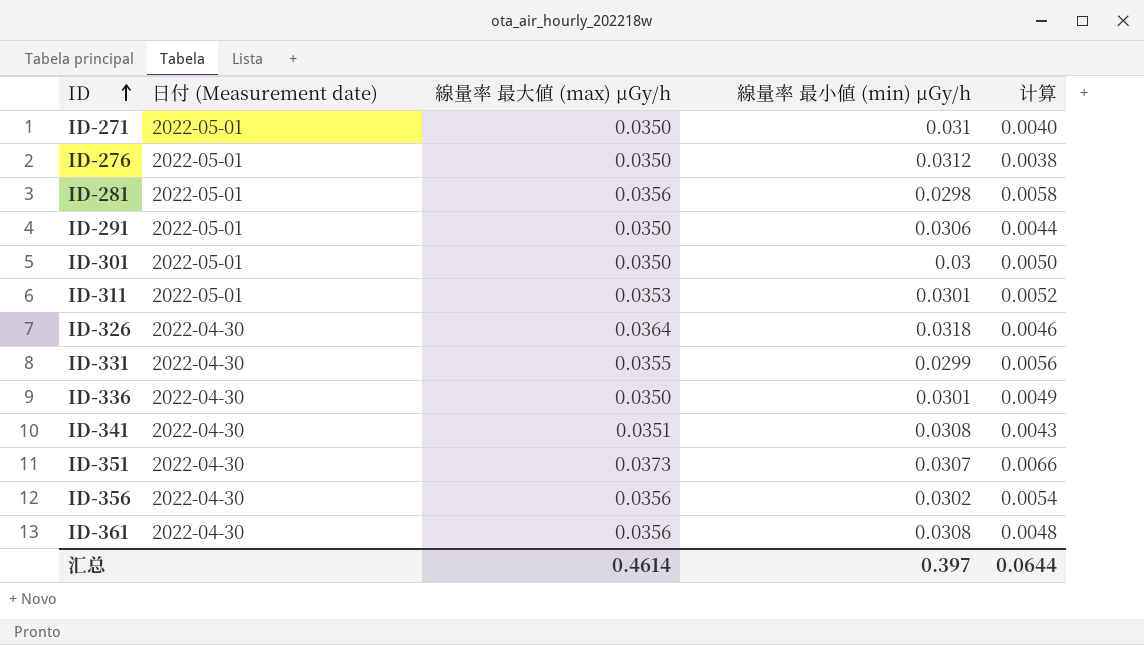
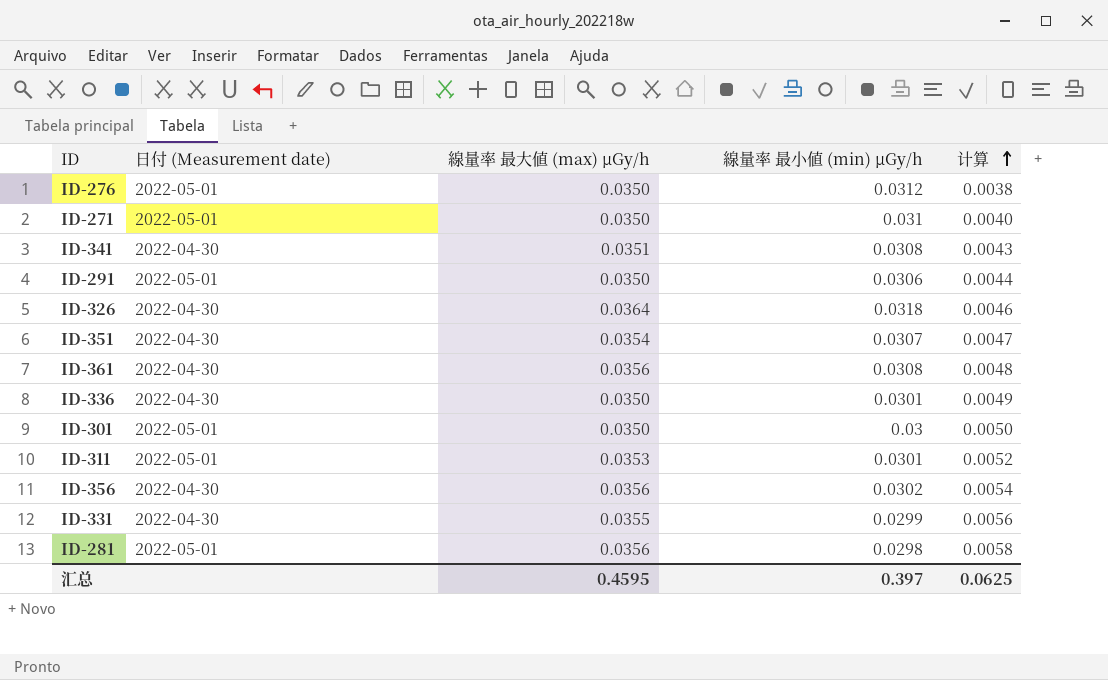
row order: ID ascending -> 计算 ascending
ID-351 | 線量率 最大値 (max) μGy/h: 0.0373 -> 0.0354
ID-351 | 计算: 0.0066 -> 0.0047
汇总 | 線量率 最大値 (max) μGy/h: 0.4614 -> 0.4595
汇总 | 计算: 0.0644 -> 0.0625

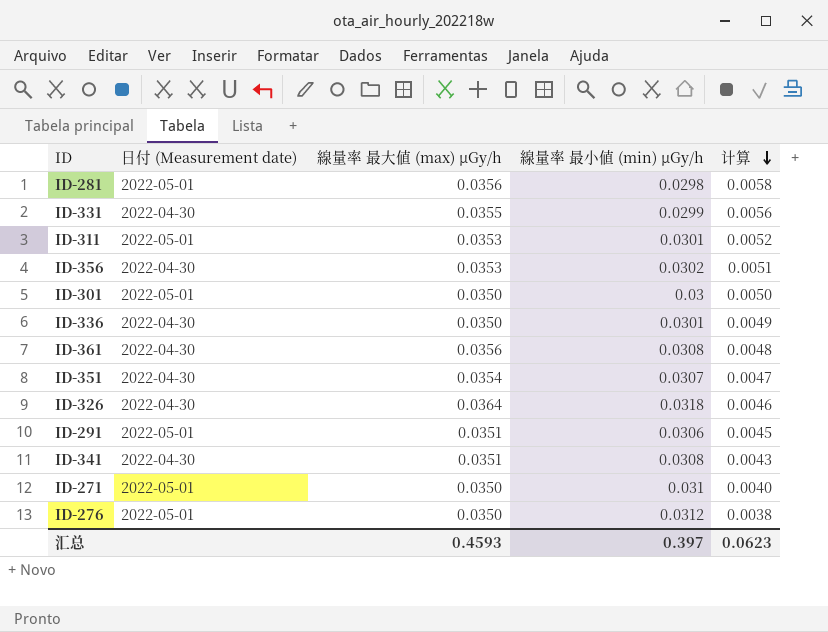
row order: 计算 ascending -> 计算 descending
ID-356 | 線量率 最大値 (max) μGy/h: 0.0356 -> 0.0353
ID-356 | 计算: 0.0054 -> 0.0051
ID-291 | 線量率 最大値 (max) μGy/h: 0.0350 -> 0.0351
ID-291 | 计算: 0.0044 -> 0.0045
汇总 | 線量率 最大値 (max) μGy/h: 0.4595 -> 0.4593
汇总 | 计算: 0.0625 -> 0.0623

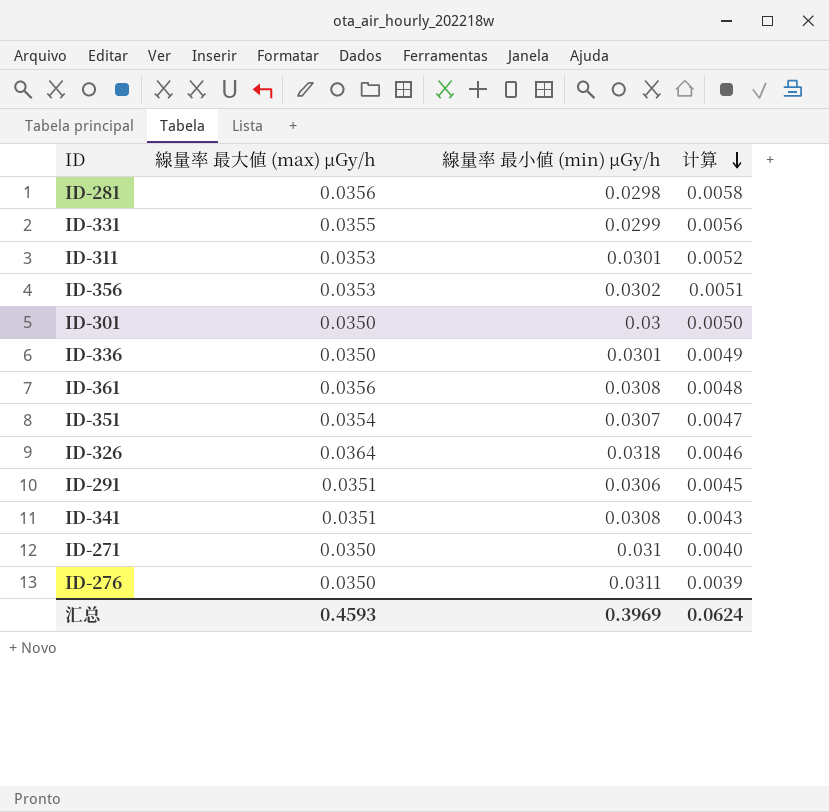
column 日付 (Measurement date) | position: 2 -> none
ID-276 | 線量率 最小値 (min) μGy/h: 0.0312 -> 0.0311
ID-276 | 计算: 0.0038 -> 0.0039
汇总 | 線量率 最小値 (min) μGy/h: 0.397 -> 0.3969
汇总 | 计算: 0.0623 -> 0.0624

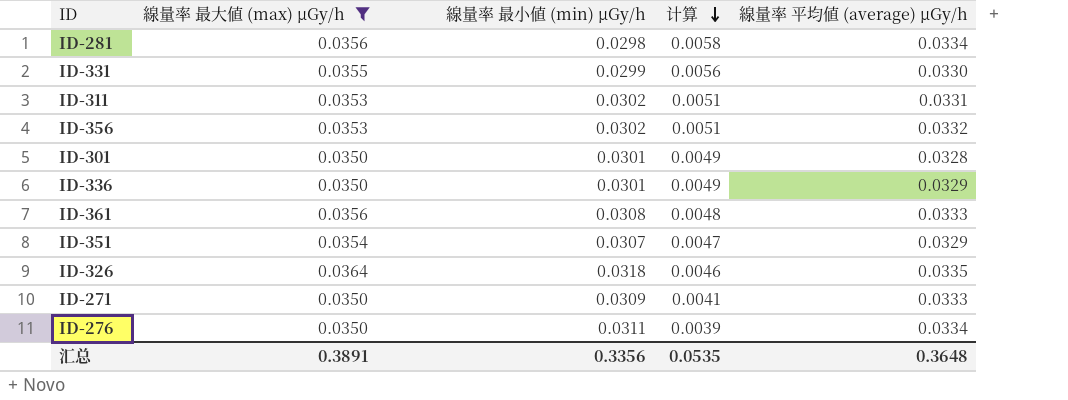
filter: none -> 線量率 最大値 (max) μGy/h != 0.0351
column 線量率 平均値 (average) μGy/h | position: none -> 5
ID-311 | 線量率 最小値 (min) μGy/h: 0.0301 -> 0.0302
ID-311 | 计算: 0.0052 -> 0.0051
ID-301 | 線量率 最小値 (min) μGy/h: 0.03 -> 0.0301
ID-301 | 计算: 0.0050 -> 0.0049
ID-271 | 線量率 最小値 (min) μGy/h: 0.031 -> 0.0309
ID-271 | 计算: 0.0040 -> 0.0041
汇总 | 線量率 最大値 (max) μGy/h: 0.4593 -> 0.3891
汇总 | 線量率 最小値 (min) μGy/h: 0.3969 -> 0.3356
汇总 | 计算: 0.0624 -> 0.0535

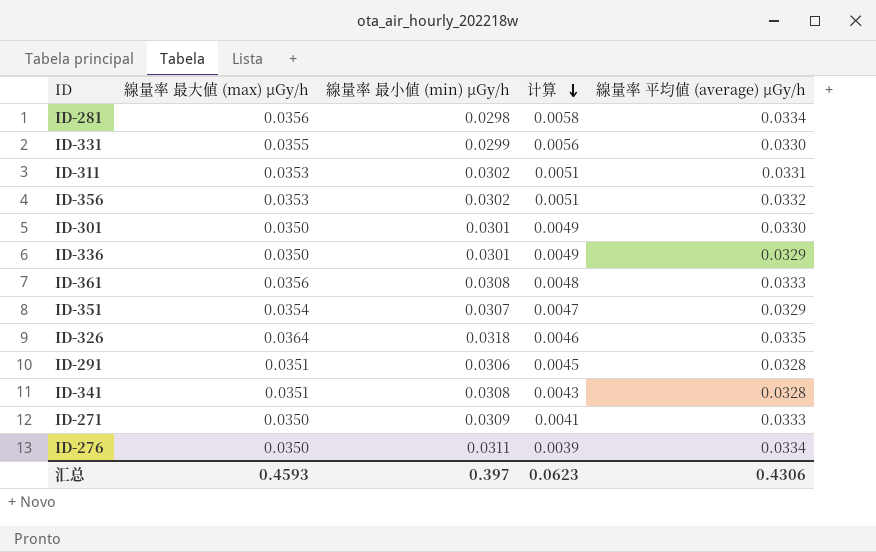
filter: 線量率 最大値 (max) μGy/h != 0.0351 -> none
ID-301 | 線量率 平均値 (average) μGy/h: 0.0328 -> 0.0330
汇总 | 線量率 最大値 (max) μGy/h: 0.3891 -> 0.4593
汇总 | 線量率 最小値 (min) μGy/h: 0.3356 -> 0.397
汇总 | 计算: 0.0535 -> 0.0623
汇总 | 線量率 平均値 (average) μGy/h: 0.3648 -> 0.4306

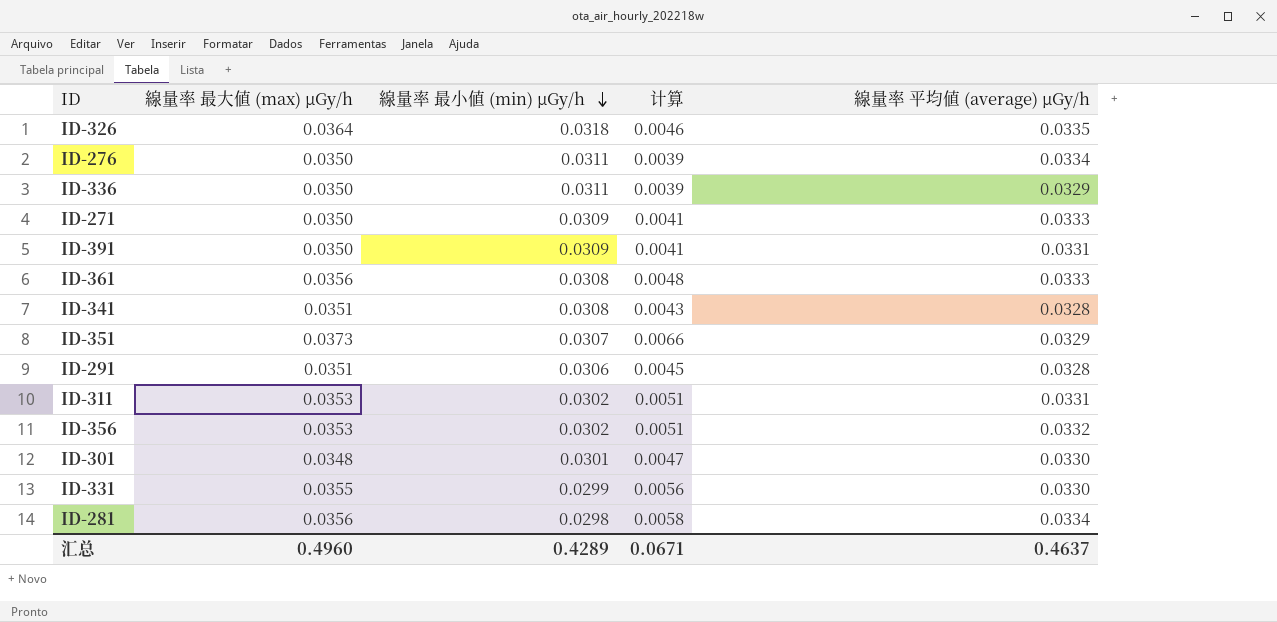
row order: 计算 descending -> 線量率 最小値 (min) μGy/h descending
ID-336 | 線量率 最小値 (min) μGy/h: 0.0301 -> 0.0311
ID-336 | 计算: 0.0049 -> 0.0039
row ID-391: none -> 0.0350 | 0.0309 | 0.0041 | 0.0331
ID-351 | 線量率 最大値 (max) μGy/h: 0.0354 -> 0.0373
ID-351 | 计算: 0.0047 -> 0.0066
ID-301 | 線量率 最大値 (max) μGy/h: 0.0350 -> 0.0348
ID-301 | 计算: 0.0049 -> 0.0047
汇总 | 線量率 最大値 (max) μGy/h: 0.4593 -> 0.4960
汇总 | 線量率 最小値 (min) μGy/h: 0.397 -> 0.4289
汇总 | 计算: 0.0623 -> 0.0671
汇总 | 線量率 平均値 (average) μGy/h: 0.4306 -> 0.4637

